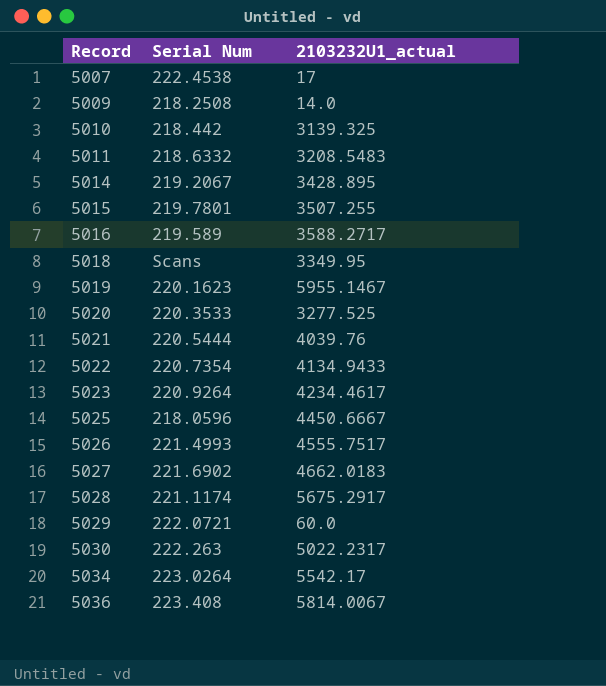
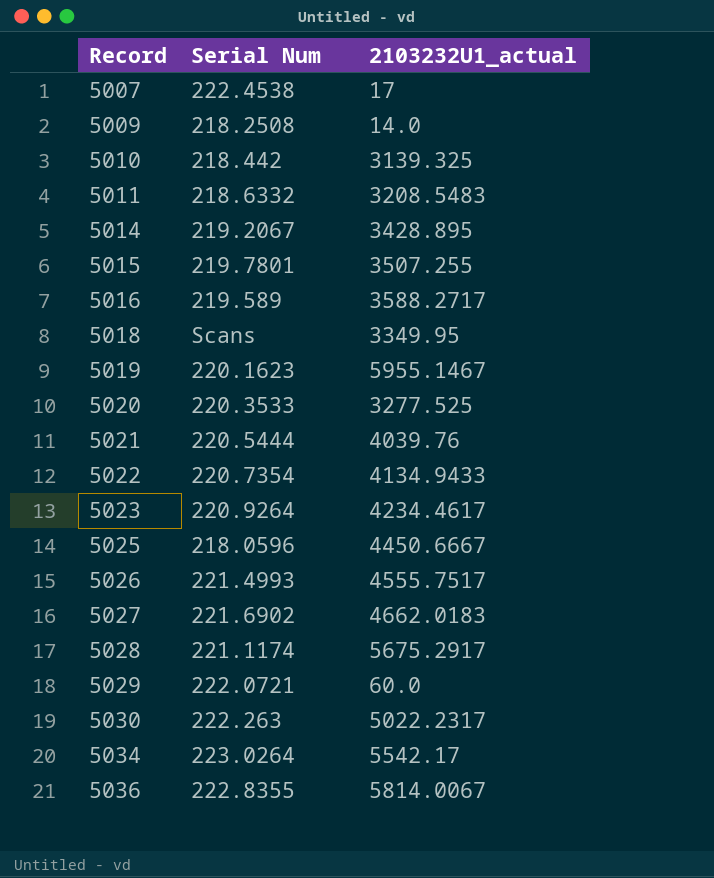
5036 | Serial Num: 223.408 -> 222.8355

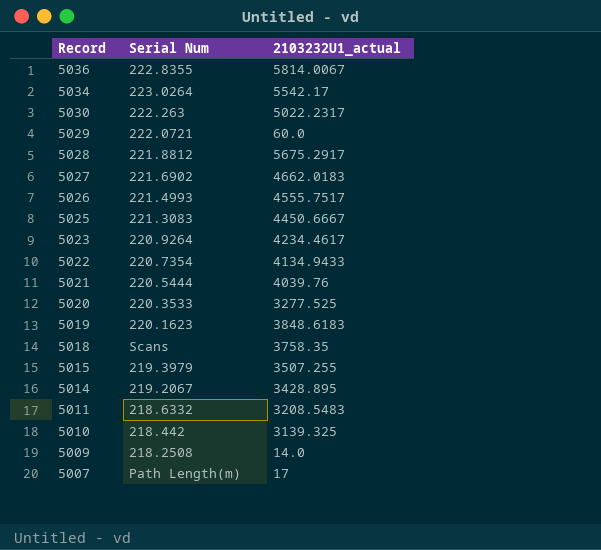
row order: Record ascending -> Record descending
row 5016: 219.589 | 3588.2717 -> none
5028 | Serial Num: 221.1174 -> 221.8812
5025 | Serial Num: 218.0596 -> 221.3083
5019 | 2103232U1_actual: 5955.1467 -> 3848.6183
5018 | 2103232U1_actual: 3349.95 -> 3758.35
5015 | Serial Num: 219.7801 -> 219.3979
5007 | Serial Num: 222.4538 -> Path Length(m)

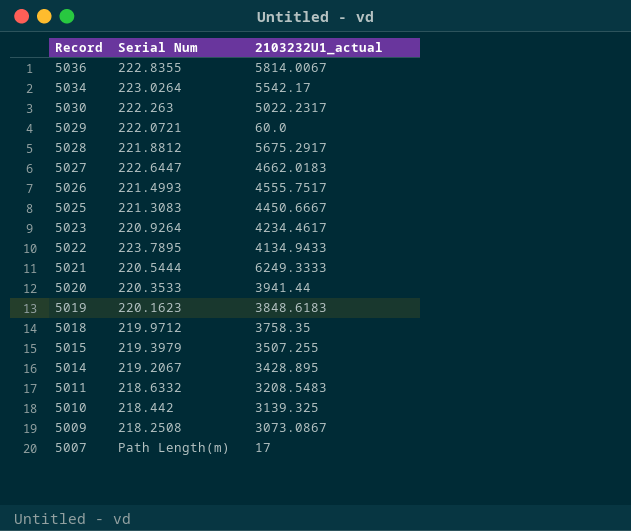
5027 | Serial Num: 221.6902 -> 222.6447
5022 | Serial Num: 220.7354 -> 223.7895
5021 | 2103232U1_actual: 4039.76 -> 6249.3333
5020 | 2103232U1_actual: 3277.525 -> 3941.44
5018 | Serial Num: Scans -> 219.9712
5009 | 2103232U1_actual: 14.0 -> 3073.0867

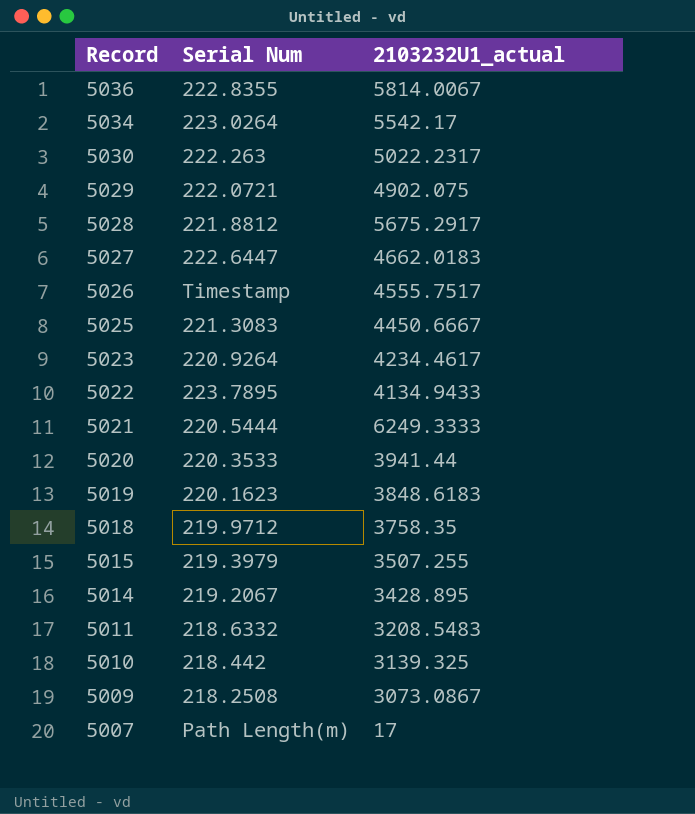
5029 | 2103232U1_actual: 60.0 -> 4902.075
5026 | Serial Num: 221.4993 -> Timestamp

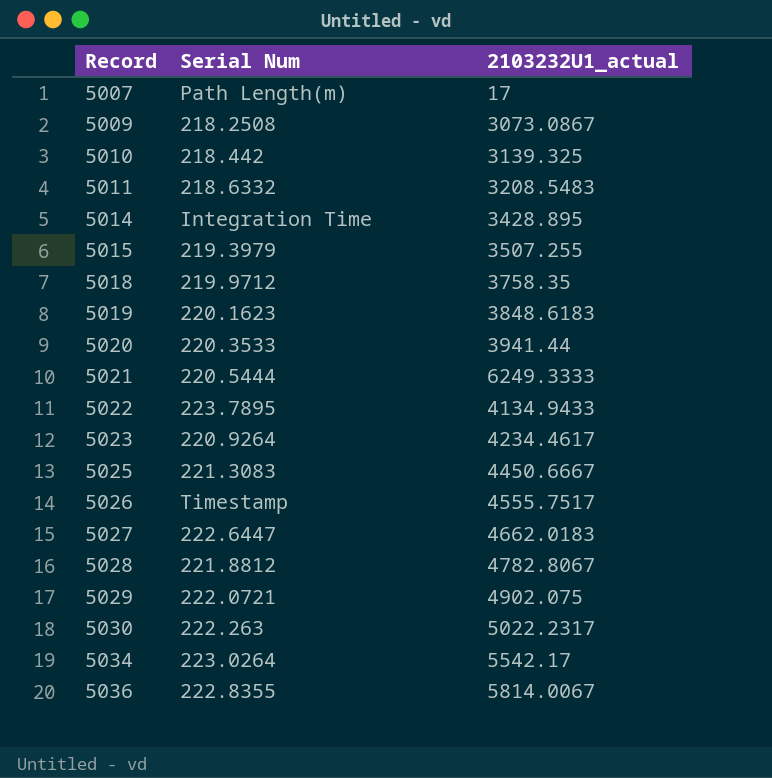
row order: Record descending -> Record ascending
5014 | Serial Num: 219.2067 -> Integration Time
5028 | 2103232U1_actual: 5675.2917 -> 4782.8067

